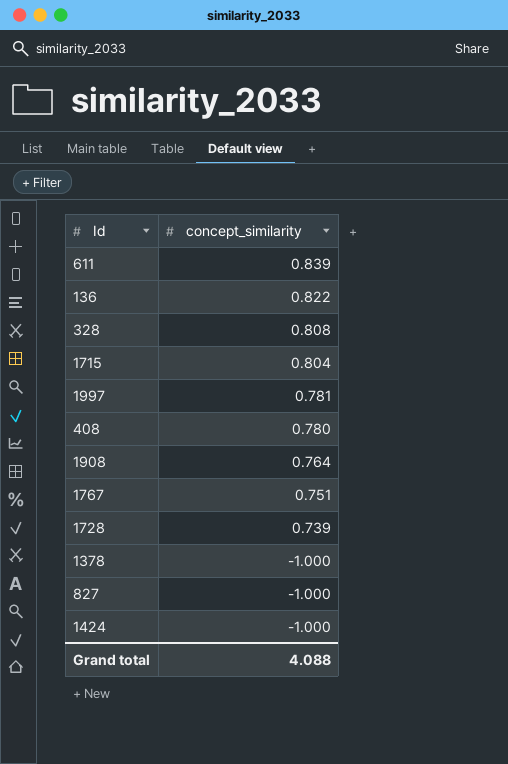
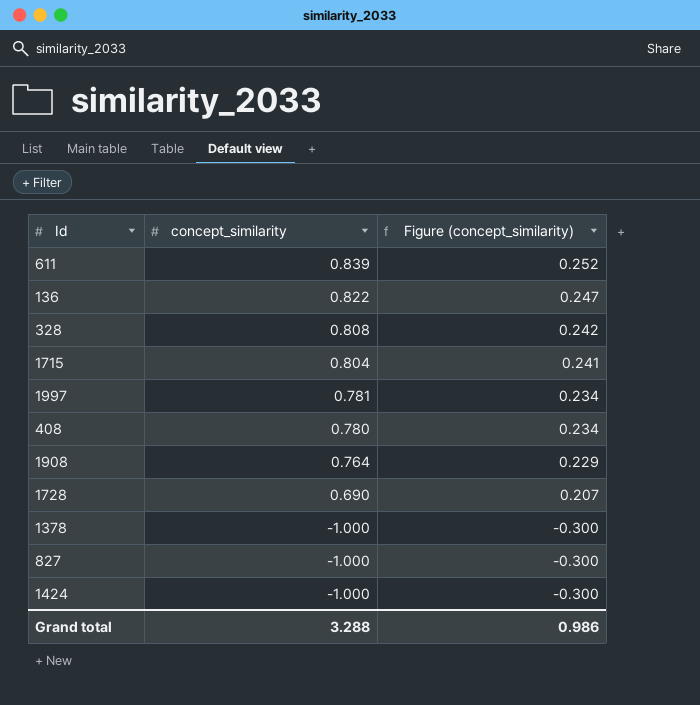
column Figure (concept_similarity) | formula: none -> [concept_similarity] * 0.3
row 1767: 0.751 -> none
1728 | concept_similarity: 0.739 -> 0.690
Grand total | concept_similarity: 4.088 -> 3.288

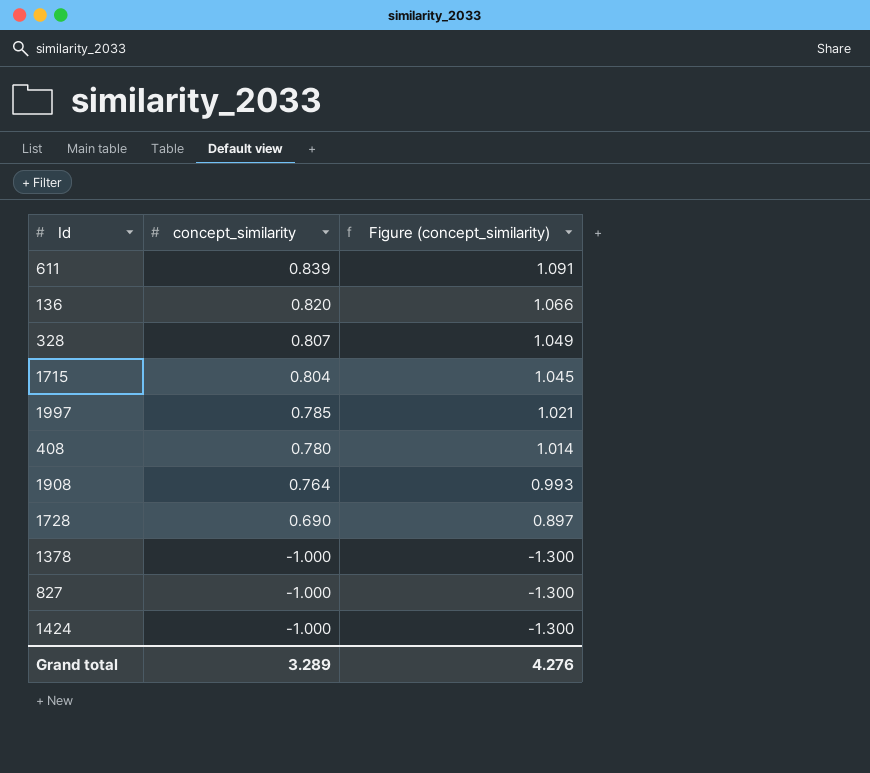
column Figure (concept_similarity) | formula: [concept_similarity] * 0.3 -> [concept_similarity] * 1.3
136 | concept_similarity: 0.822 -> 0.820
328 | concept_similarity: 0.808 -> 0.807
1997 | concept_similarity: 0.781 -> 0.785
Grand total | concept_similarity: 3.288 -> 3.289
Grand total | Figure (concept_similarity): 0.986 -> 4.276

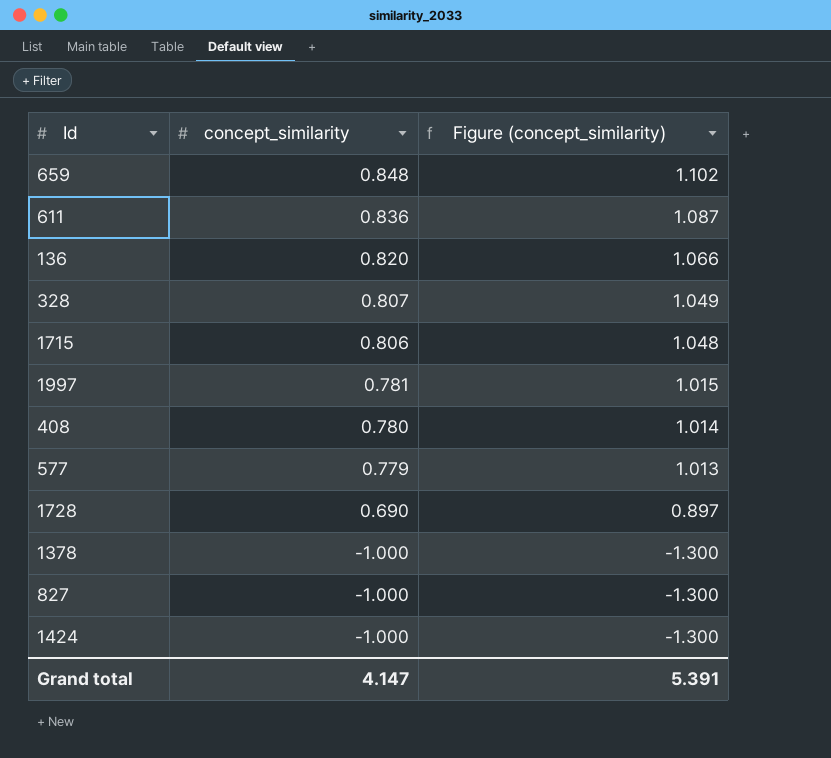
row 1908: 0.764 | 0.993 -> none
row 659: none -> 0.848 | 1.102
611 | concept_similarity: 0.839 -> 0.836
611 | Figure (concept_similarity): 1.091 -> 1.087
1715 | concept_similarity: 0.804 -> 0.806
1715 | Figure (concept_similarity): 1.045 -> 1.048
1997 | concept_similarity: 0.785 -> 0.781
1997 | Figure (concept_similarity): 1.021 -> 1.015
row 577: none -> 0.779 | 1.013
Grand total | concept_similarity: 3.289 -> 4.147
Grand total | Figure (concept_similarity): 4.276 -> 5.391

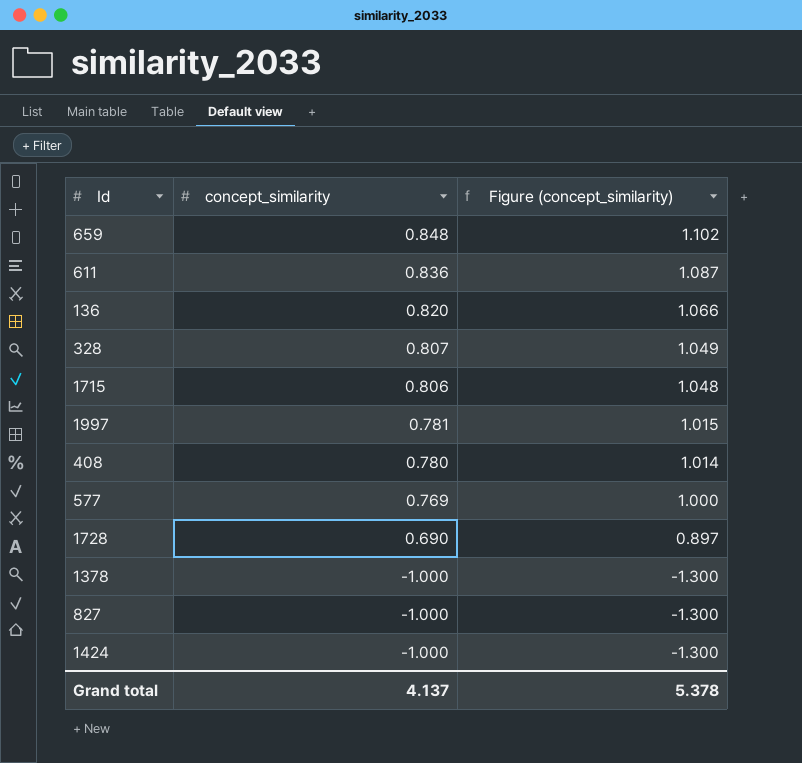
577 | concept_similarity: 0.779 -> 0.769
577 | Figure (concept_similarity): 1.013 -> 1.000
Grand total | concept_similarity: 4.147 -> 4.137
Grand total | Figure (concept_similarity): 5.391 -> 5.378

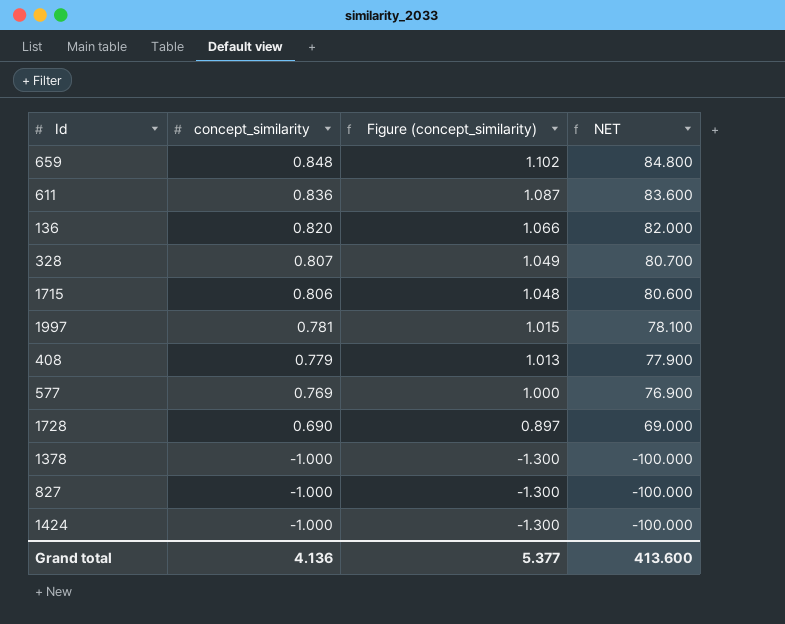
column NET | formula: none -> [concept_similarity] * 100
408 | concept_similarity: 0.780 -> 0.779
408 | Figure (concept_similarity): 1.014 -> 1.013
Grand total | concept_similarity: 4.137 -> 4.136
Grand total | Figure (concept_similarity): 5.378 -> 5.377

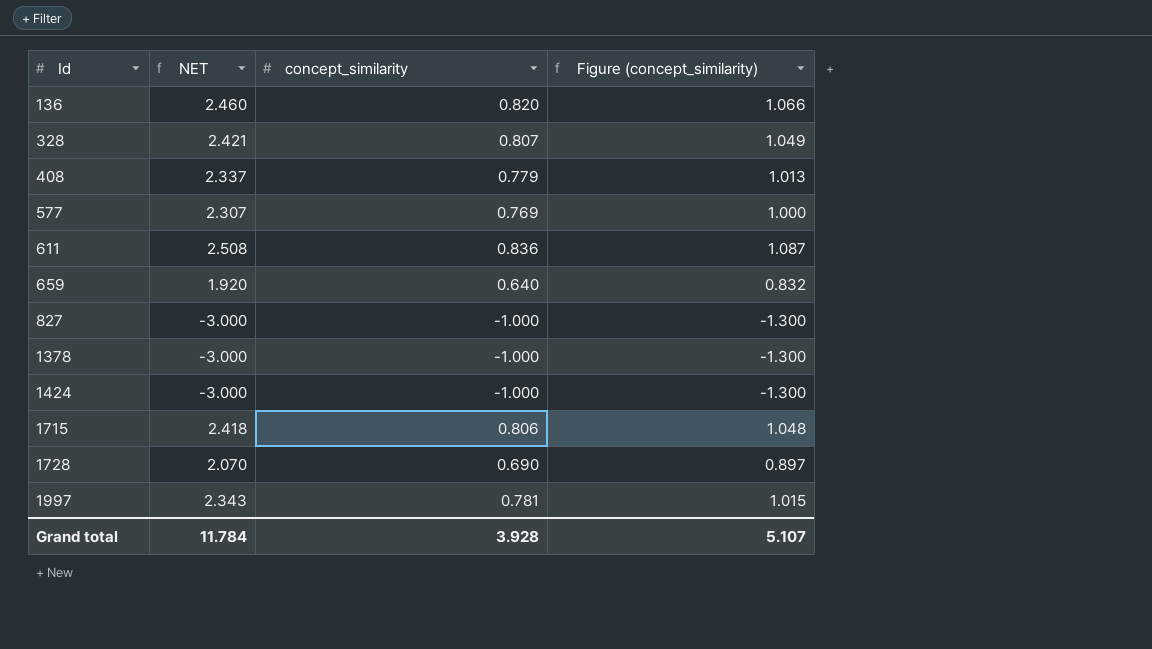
row order: concept_similarity descending -> Id ascending
column NET | formula: [concept_similarity] * 100 -> [concept_similarity] * 3
column NET | position: 4 -> 2
659 | concept_similarity: 0.848 -> 0.640
659 | Figure (concept_similarity): 1.102 -> 0.832
Grand total | NET: 413.600 -> 11.784
Grand total | concept_similarity: 4.136 -> 3.928
Grand total | Figure (concept_similarity): 5.377 -> 5.107

